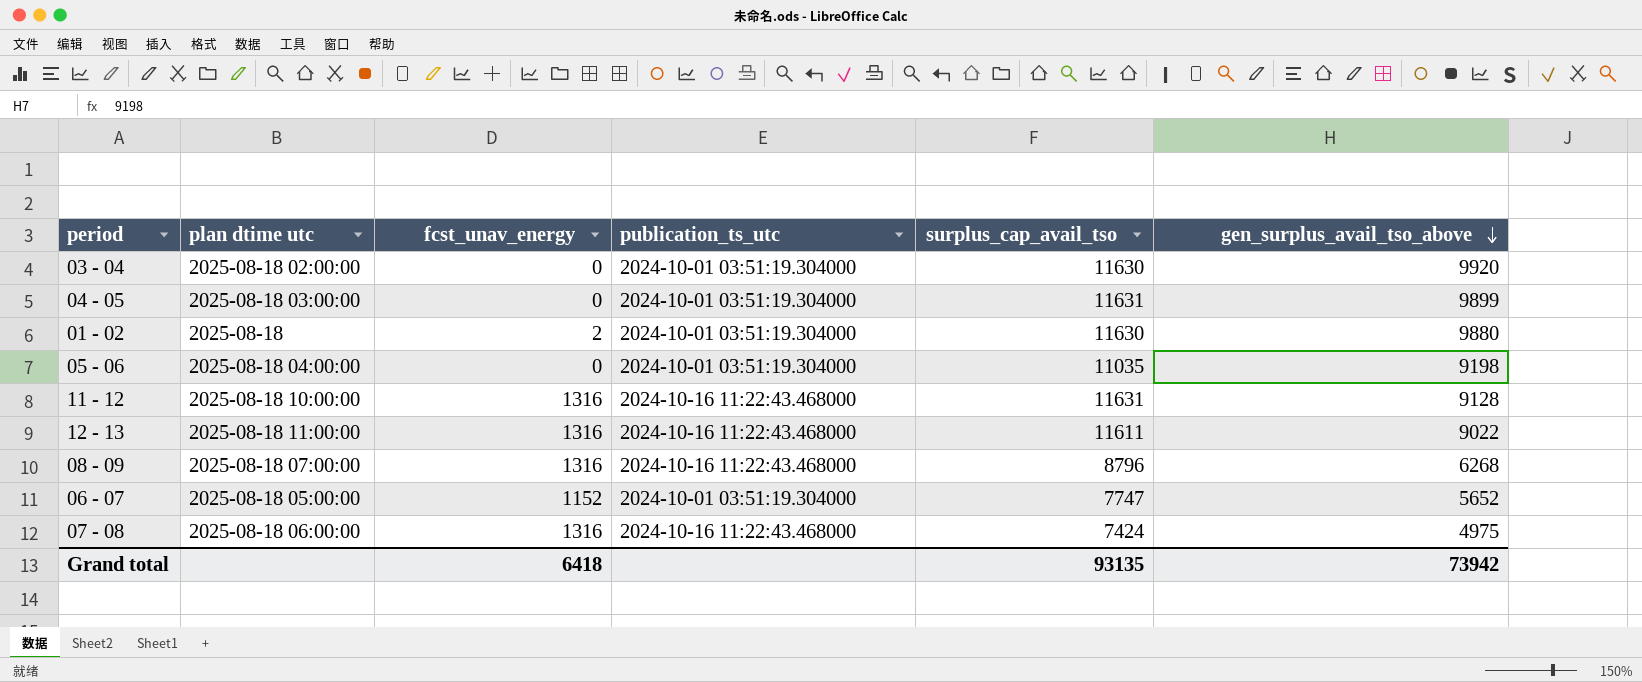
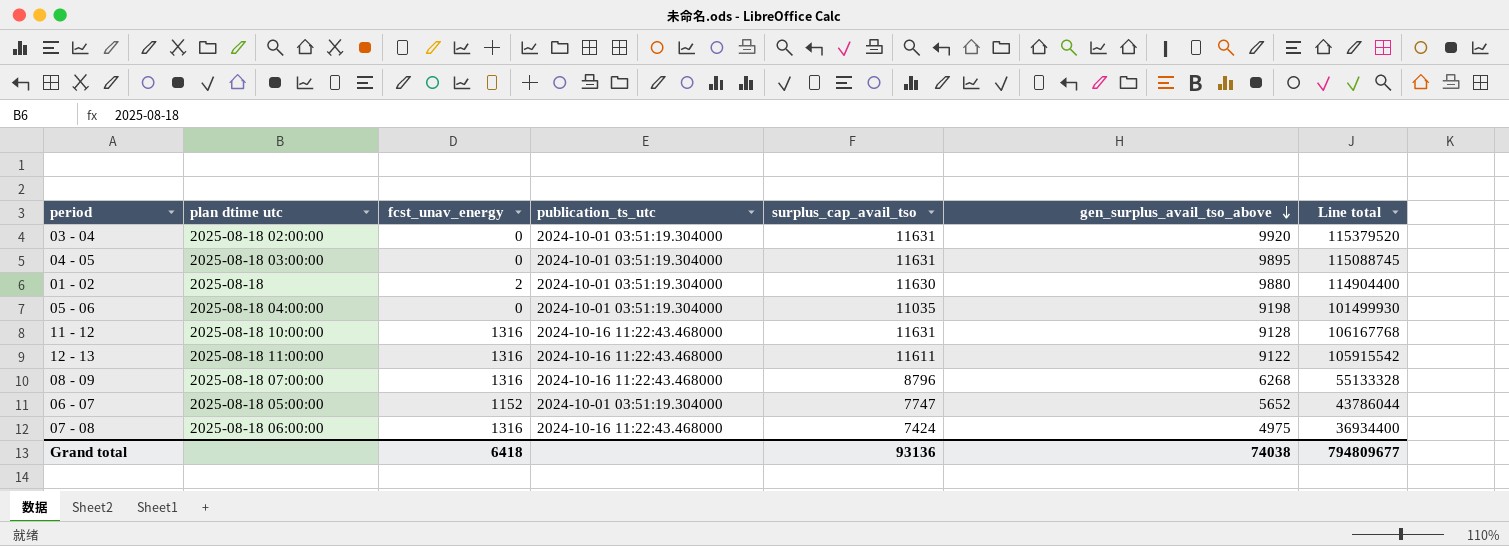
column Line total | formula: none -> [surplus_cap_avail_tso] * [gen_surplus_avail_tso_above]
03 - 04 | surplus_cap_avail_tso: 11630 -> 11631
04 - 05 | gen_surplus_avail_tso_above: 9899 -> 9895
12 - 13 | gen_surplus_avail_tso_above: 9022 -> 9122
Grand total | surplus_cap_avail_tso: 93135 -> 93136
Grand total | gen_surplus_avail_tso_above: 73942 -> 74038

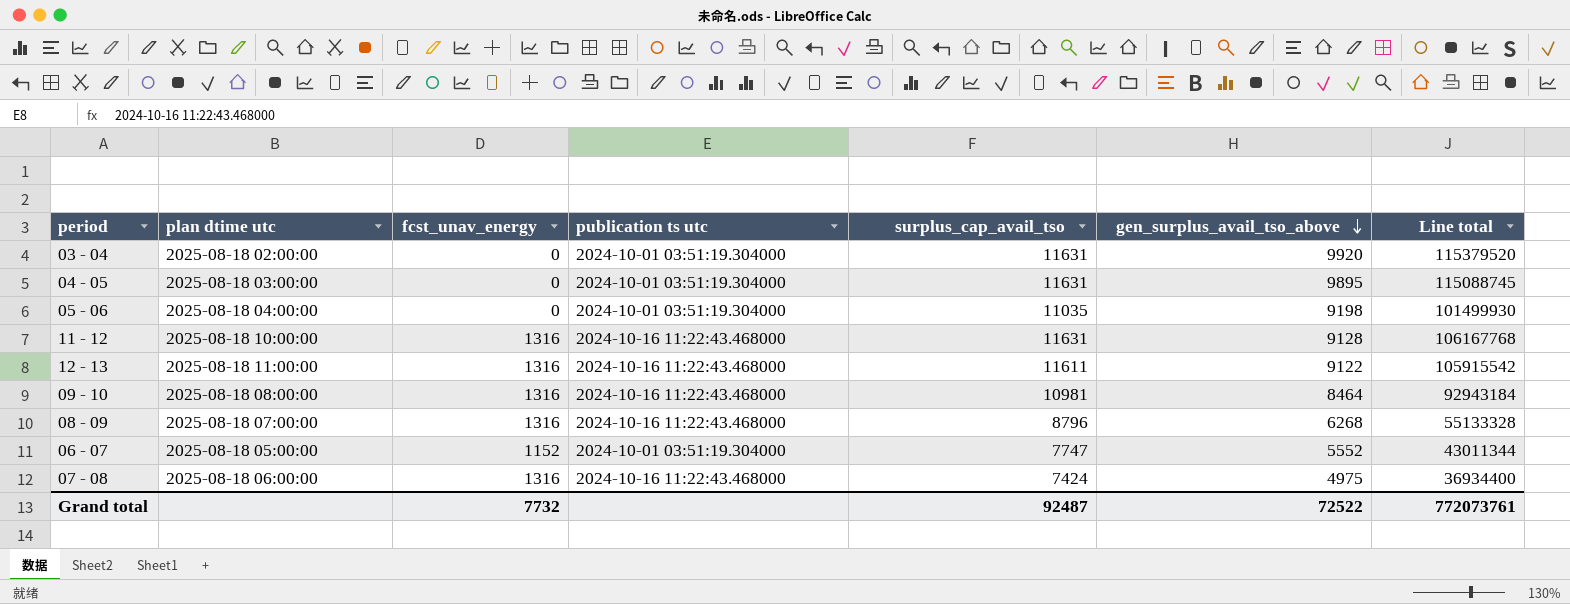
column name: publication_ts_utc -> publication ts utc
row 01 - 02: 2025-08-18 | 2 | 2024-10-01 03:51:19.304000 | 11630 | 9880 | 114904400 -> none
row 09 - 10: none -> 2025-08-18 08:00:00 | 1316 | 2024-10-16 11:22:43.468000 | 10981 | 8464 | 92943184
06 - 07 | gen_surplus_avail_tso_above: 5652 -> 5552
06 - 07 | Line total: 43786044 -> 43011344
Grand total | fcst_unav_energy: 6418 -> 7732
Grand total | surplus_cap_avail_tso: 93136 -> 92487
Grand total | gen_surplus_avail_tso_above: 74038 -> 72522
Grand total | Line total: 794809677 -> 772073761

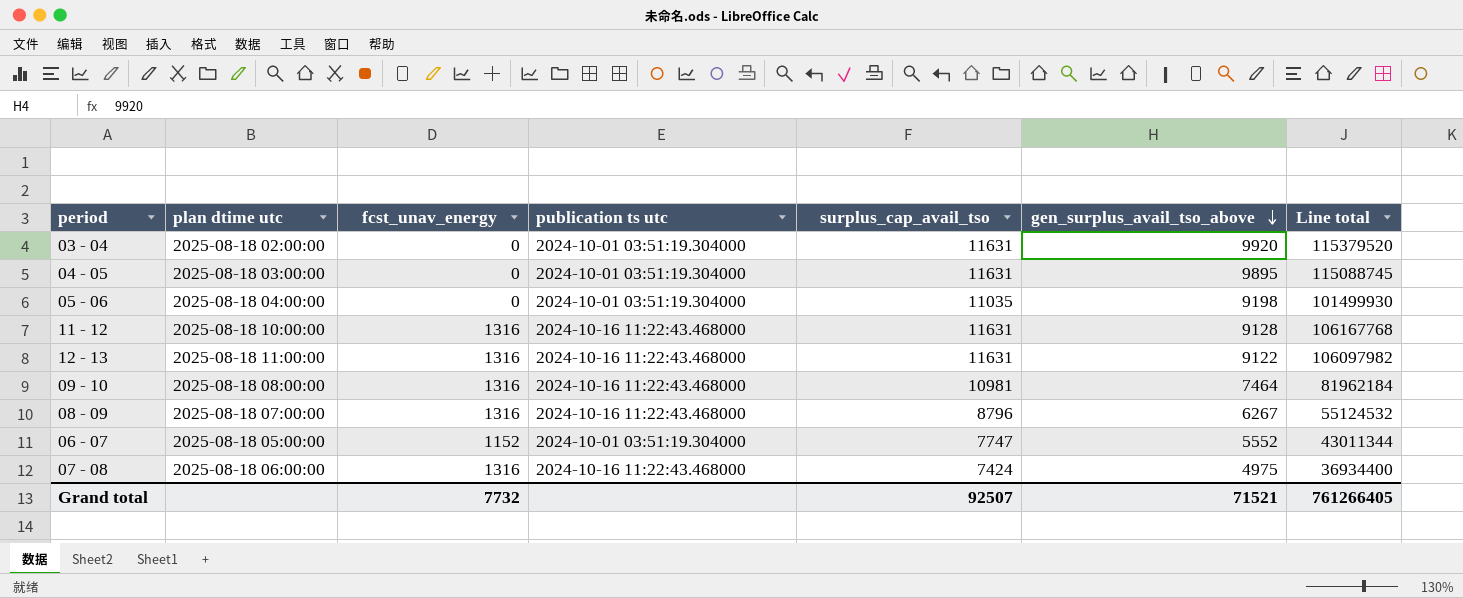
12 - 13 | surplus_cap_avail_tso: 11611 -> 11631
12 - 13 | Line total: 105915542 -> 106097982
09 - 10 | gen_surplus_avail_tso_above: 8464 -> 7464
09 - 10 | Line total: 92943184 -> 81962184
08 - 09 | gen_surplus_avail_tso_above: 6268 -> 6267
08 - 09 | Line total: 55133328 -> 55124532
Grand total | surplus_cap_avail_tso: 92487 -> 92507
Grand total | gen_surplus_avail_tso_above: 72522 -> 71521
Grand total | Line total: 772073761 -> 761266405

